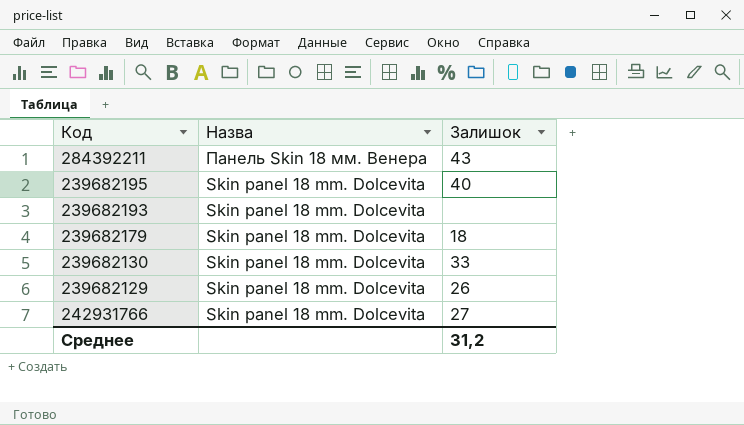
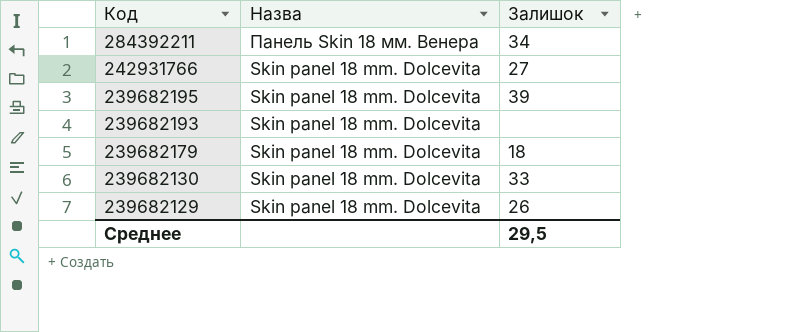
row order: Назва descending -> Код descending
284392211 | Залишок: 43 -> 34
239682195 | Залишок: 40 -> 39
Среднее | Залишок: 31,2 -> 29,5

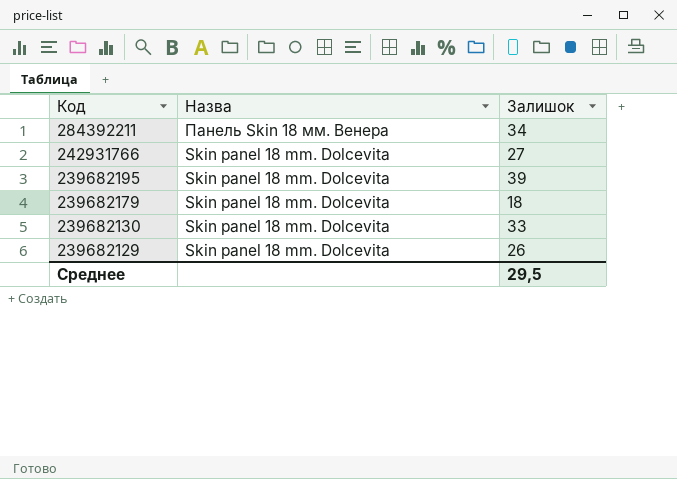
row 239682193: Skin panel 18 mm. Dolcevita | none -> none

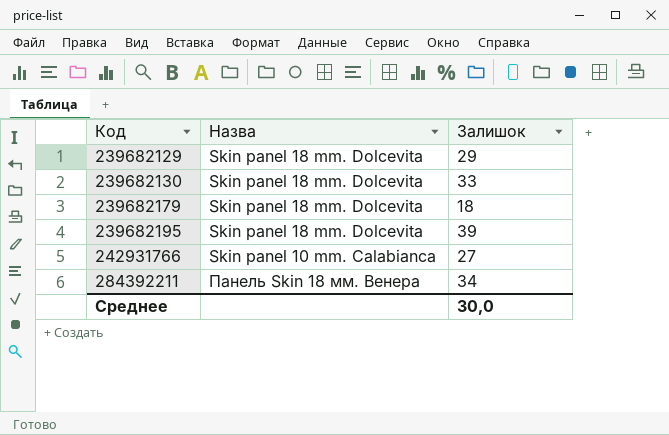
row order: Код descending -> Код ascending
239682129 | Залишок: 26 -> 29
242931766 | Назва: Skin panel 18 mm. Dolcevita -> Skin panel 10 mm. Calabianca
Среднее | Залишок: 29,5 -> 30,0

